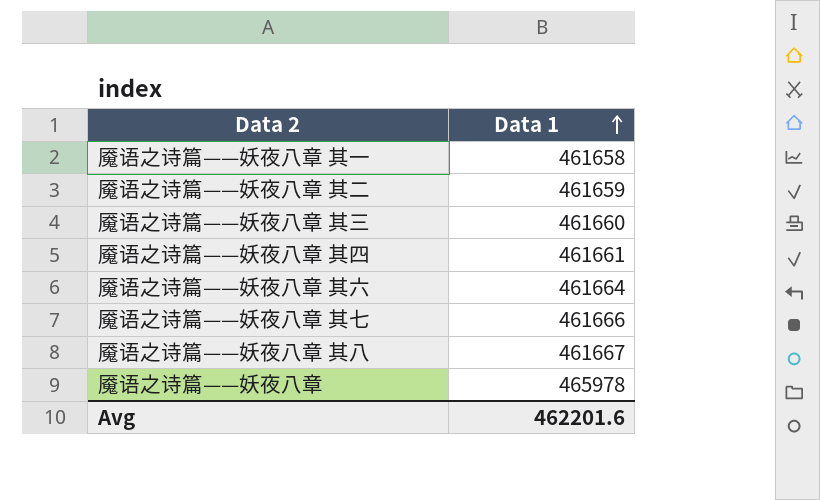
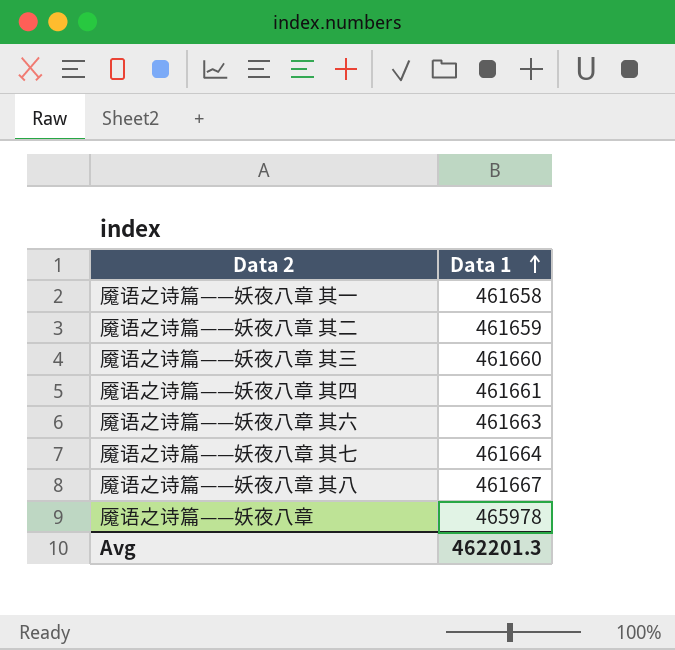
魇语之诗篇——妖夜八章 其六 | Data 1: 461664 -> 461663
魇语之诗篇——妖夜八章 其七 | Data 1: 461666 -> 461664
Avg | Data 1: 462201.6 -> 462201.3

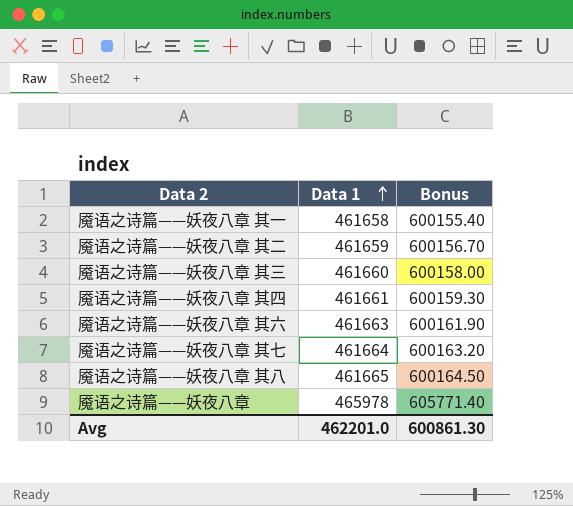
column Bonus | formula: none -> [Data 1] * 1.3
魇语之诗篇——妖夜八章 其八 | Data 1: 461667 -> 461665
Avg | Data 1: 462201.3 -> 462201.0

